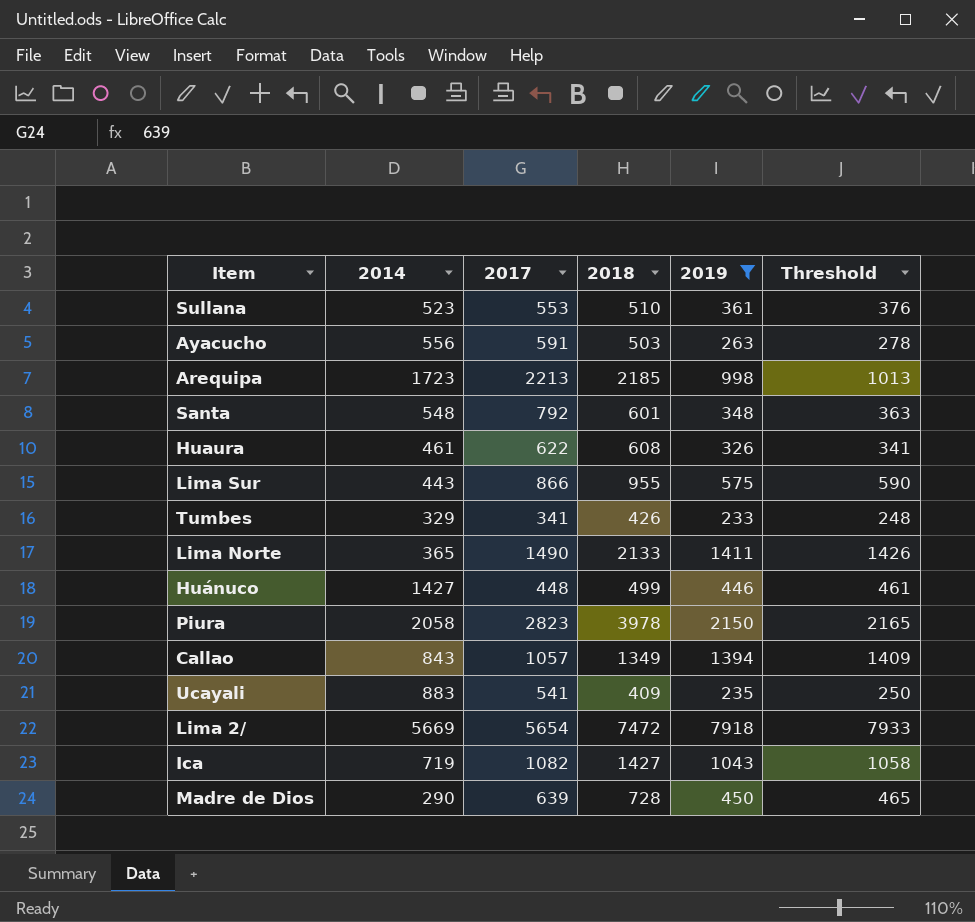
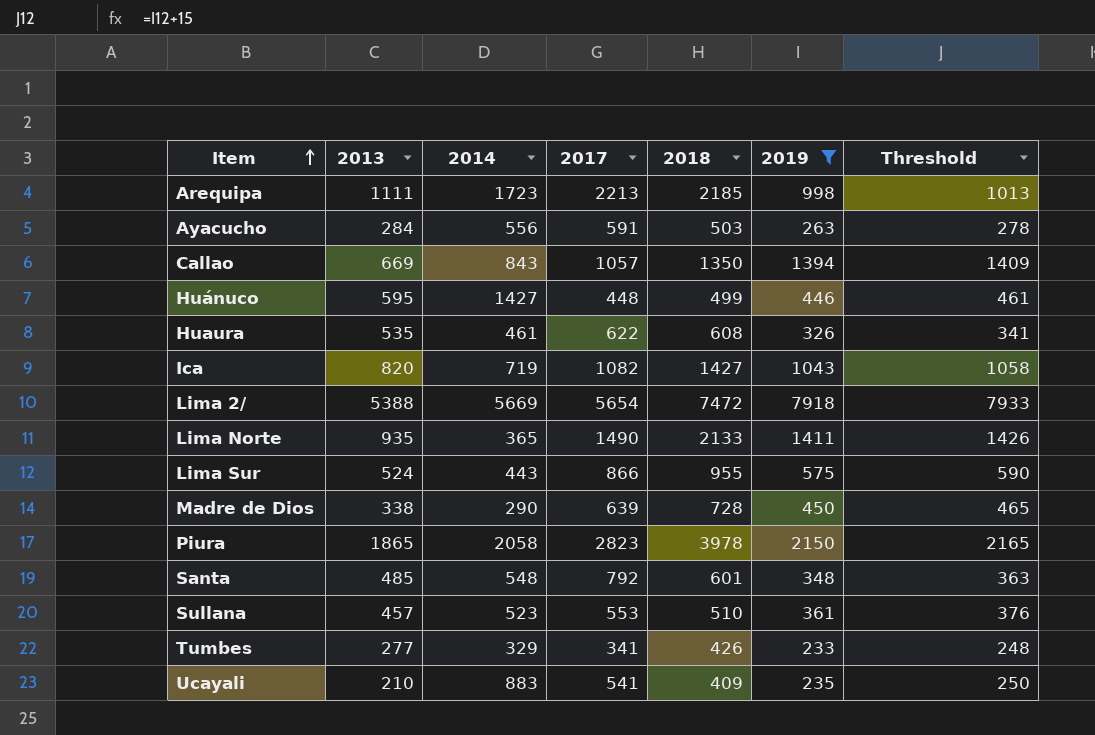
row order: none -> Item ascending
column 2013 | position: none -> 2
Callao | 2018: 1349 -> 1350

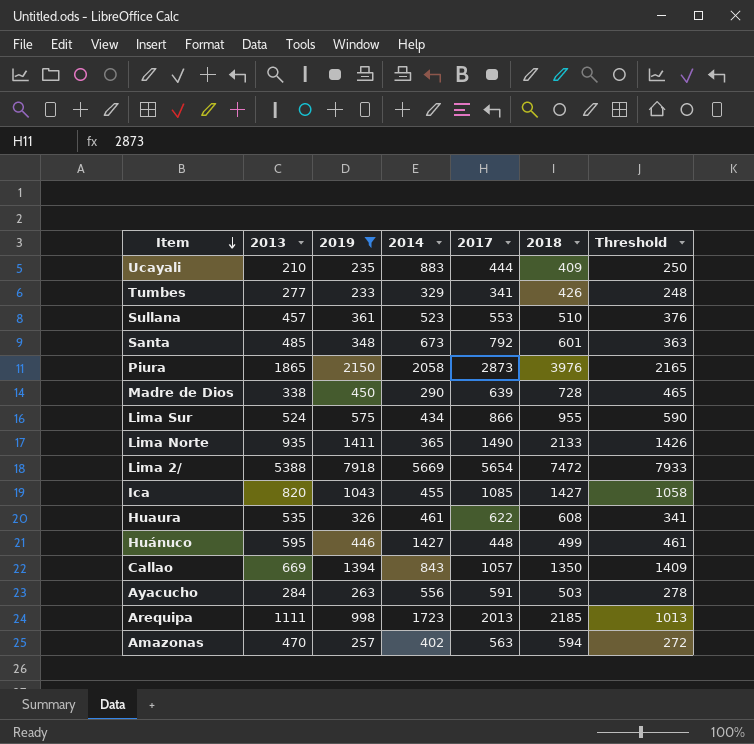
row order: Item ascending -> Item descending
column 2019 | position: 6 -> 3
Ucayali | 2017: 541 -> 444
Santa | 2014: 548 -> 673
Piura | 2017: 2823 -> 2873
Piura | 2018: 3978 -> 3976
Lima Sur | 2014: 443 -> 434
Ica | 2014: 719 -> 455
Ica | 2017: 1082 -> 1085
Arequipa | 2017: 2213 -> 2013
row Amazonas: none -> 470 | 257 | 402 | 563 | 594 | 272

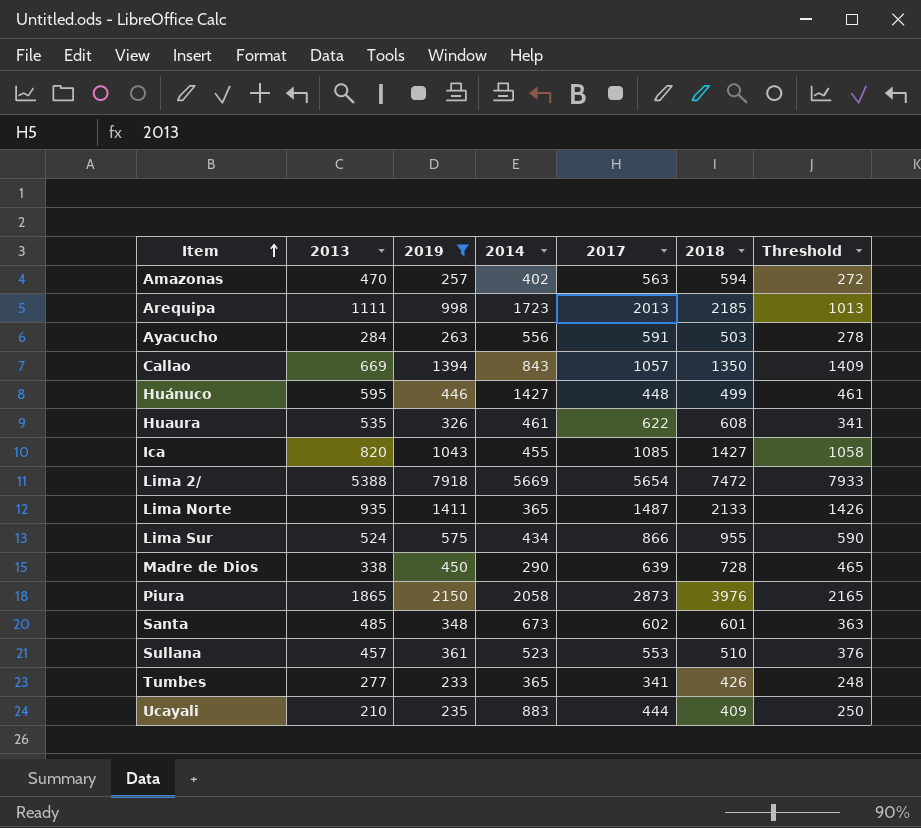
row order: Item descending -> Item ascending
Lima Norte | 2017: 1490 -> 1487
Santa | 2017: 792 -> 602
Tumbes | 2014: 329 -> 365

